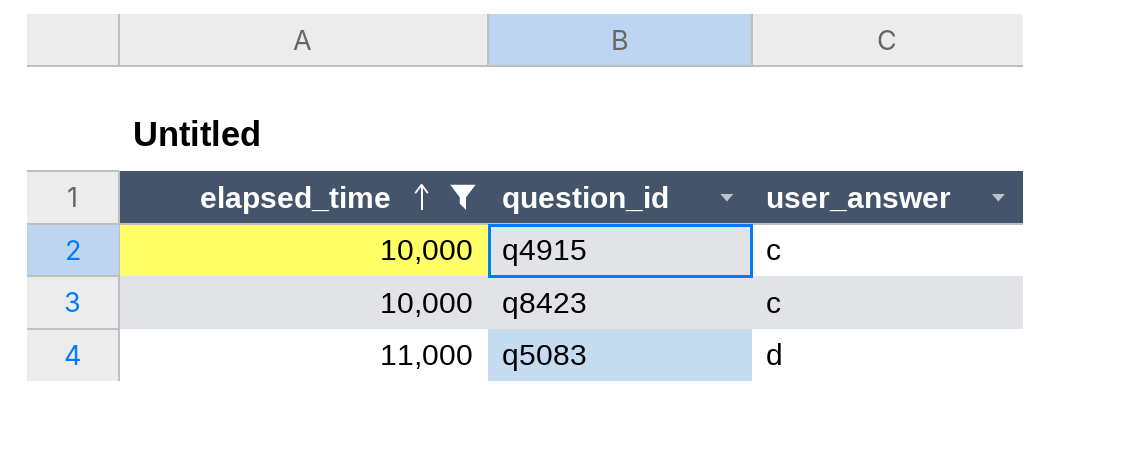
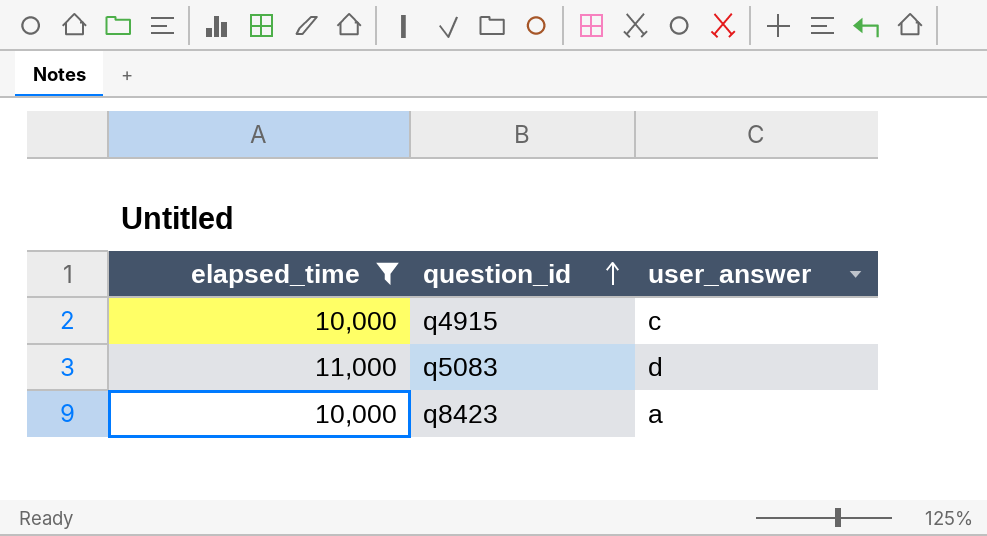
row order: elapsed_time ascending -> question_id ascending
q8423 | user_answer: c -> a

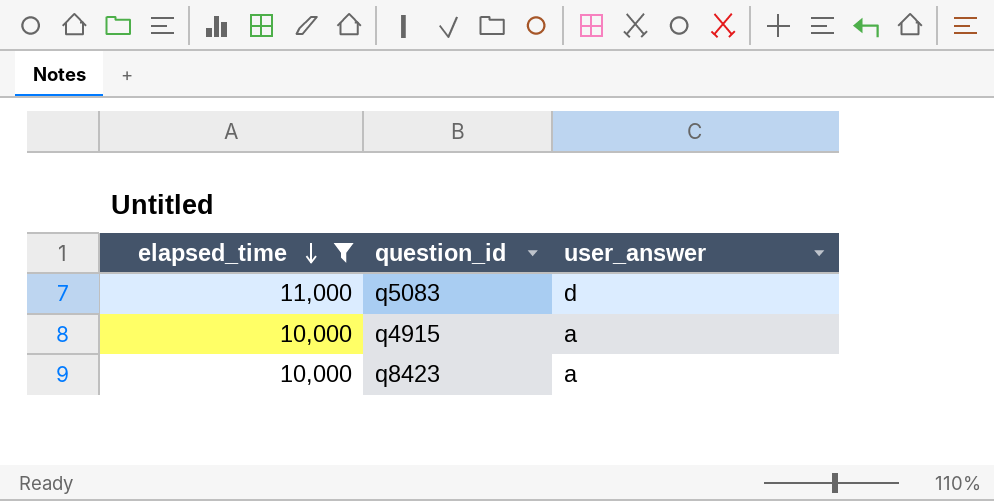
row order: question_id ascending -> elapsed_time descending
q4915 | user_answer: c -> a

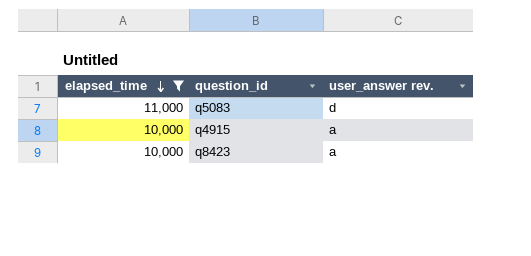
column name: user_answer -> user_answer rev.

